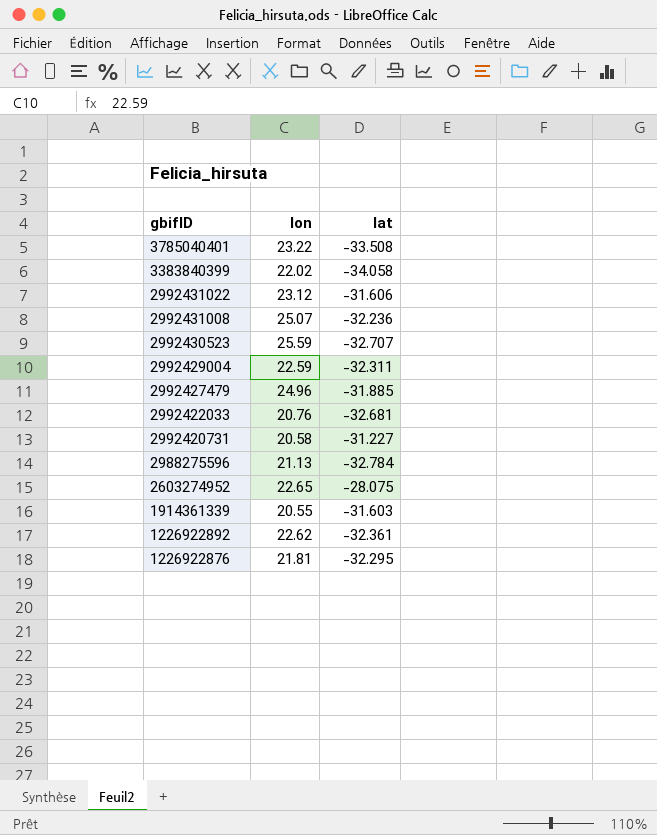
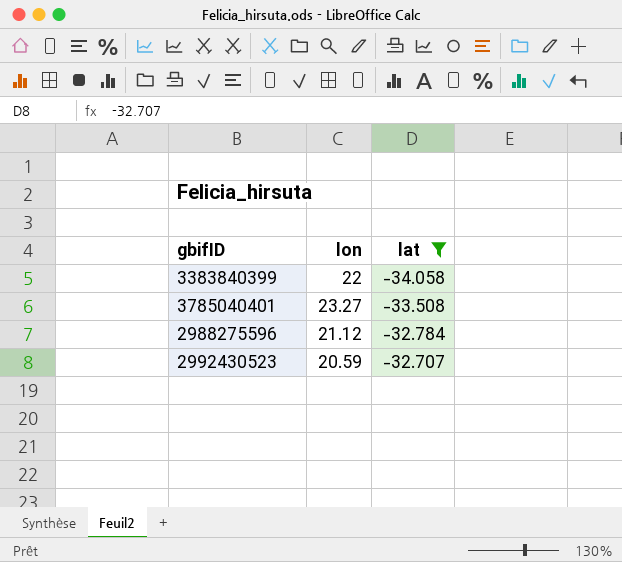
filter: none -> lat <= -32.707
row order: gbifID descending -> lat ascending
3383840399 | lon: 22.02 -> 22
3785040401 | lon: 23.22 -> 23.27
2988275596 | lon: 21.13 -> 21.12
2992430523 | lon: 25.59 -> 20.59

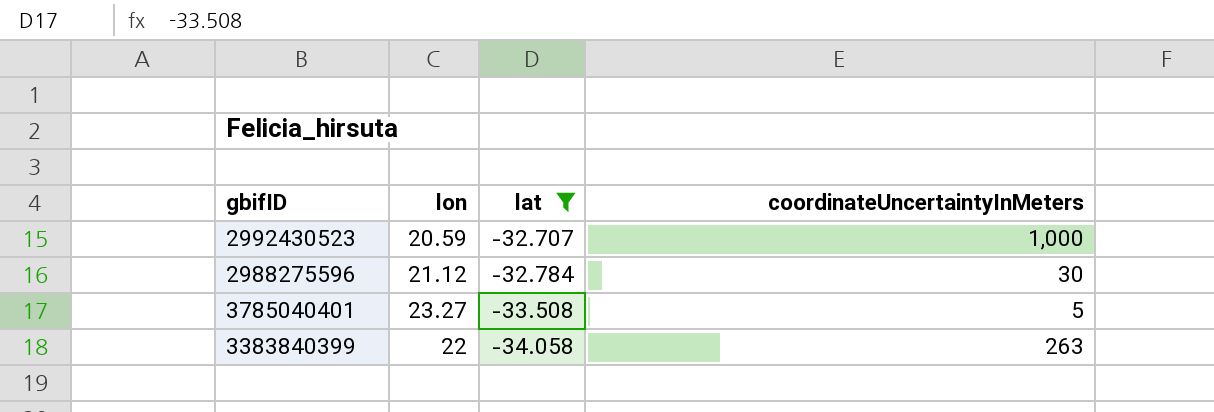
row order: lat ascending -> lat descending
column coordinateUncertaintyInMeters | position: none -> 4

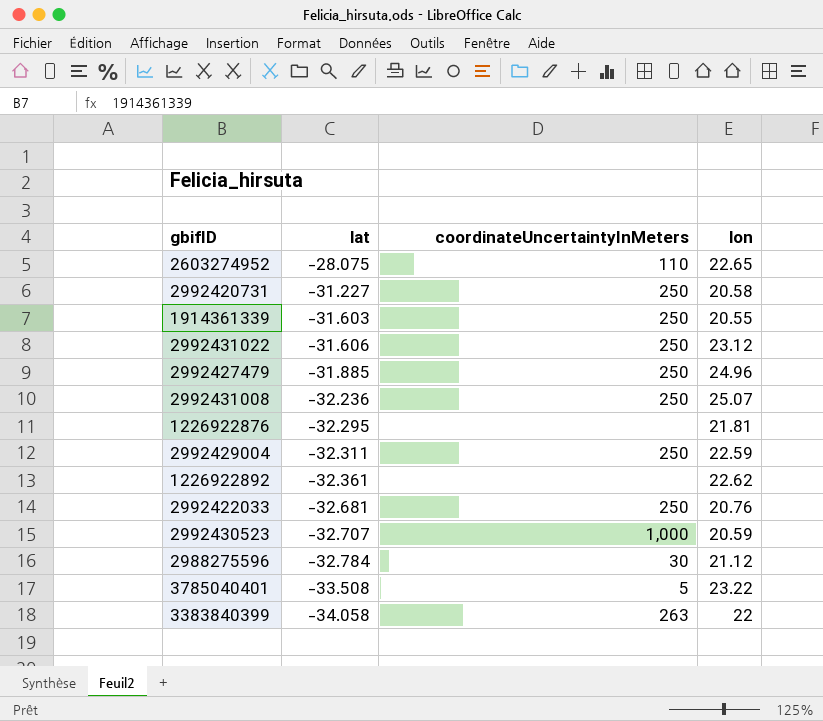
filter: lat <= -32.707 -> none
column lon | position: 2 -> 4
3785040401 | lon: 23.27 -> 23.22

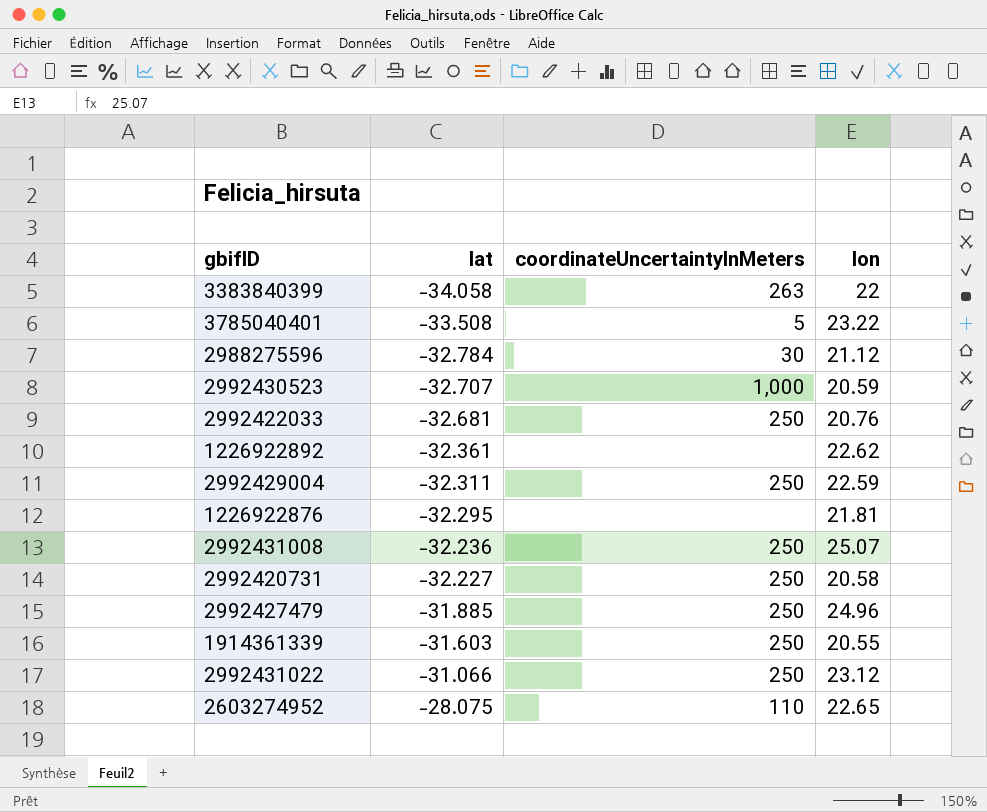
row order: lat descending -> lat ascending
2992420731 | lat: -31.227 -> -32.227
2992431022 | lat: -31.606 -> -31.066

